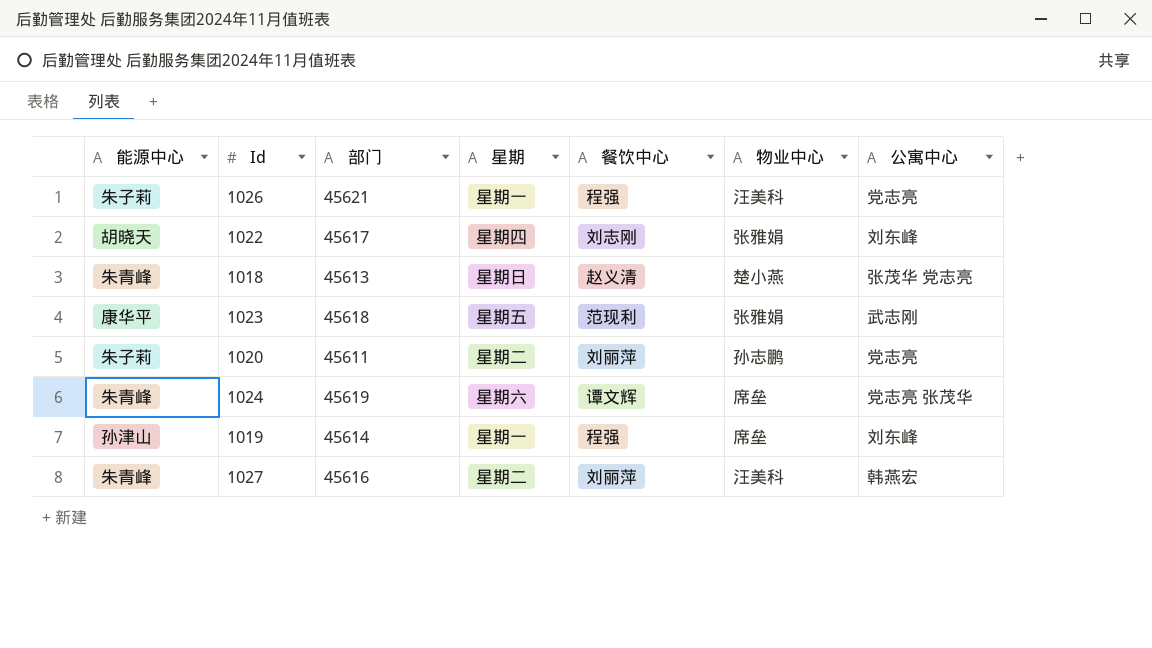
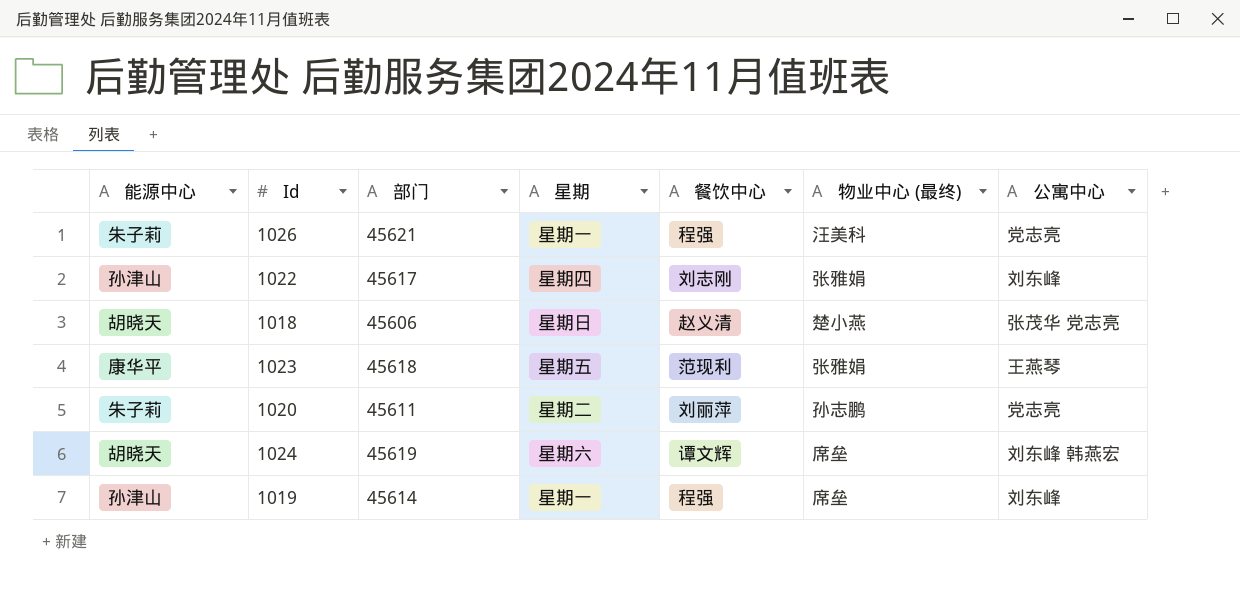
column name: 物业中心 -> 物业中心 (最终)
row 1027: 朱青峰 | 45616 | 星期二 | 刘丽萍 | 汪美科 | 韩燕宏 -> none
1022 | 能源中心: 胡晓天 -> 孙津山
1018 | 能源中心: 朱青峰 -> 胡晓天
1018 | 部门: 45613 -> 45606
1023 | 公寓中心: 武志刚 -> 王燕琴
1024 | 能源中心: 朱青峰 -> 胡晓天
1024 | 公寓中心: 党志亮 张茂华 -> 刘东峰 韩燕宏

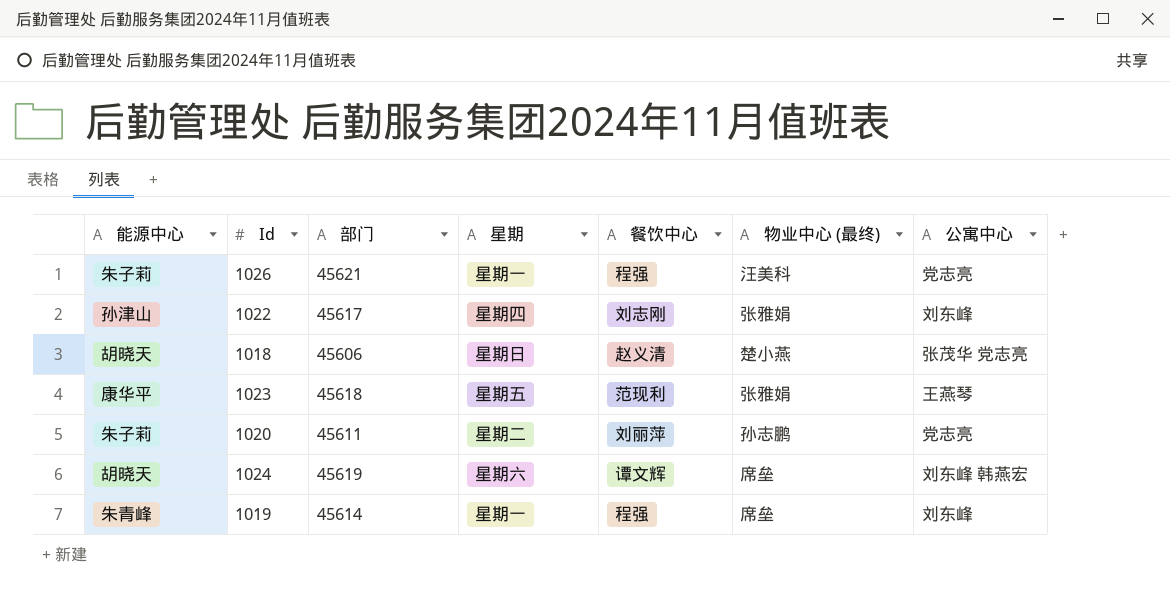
1019 | 能源中心: 孙津山 -> 朱青峰

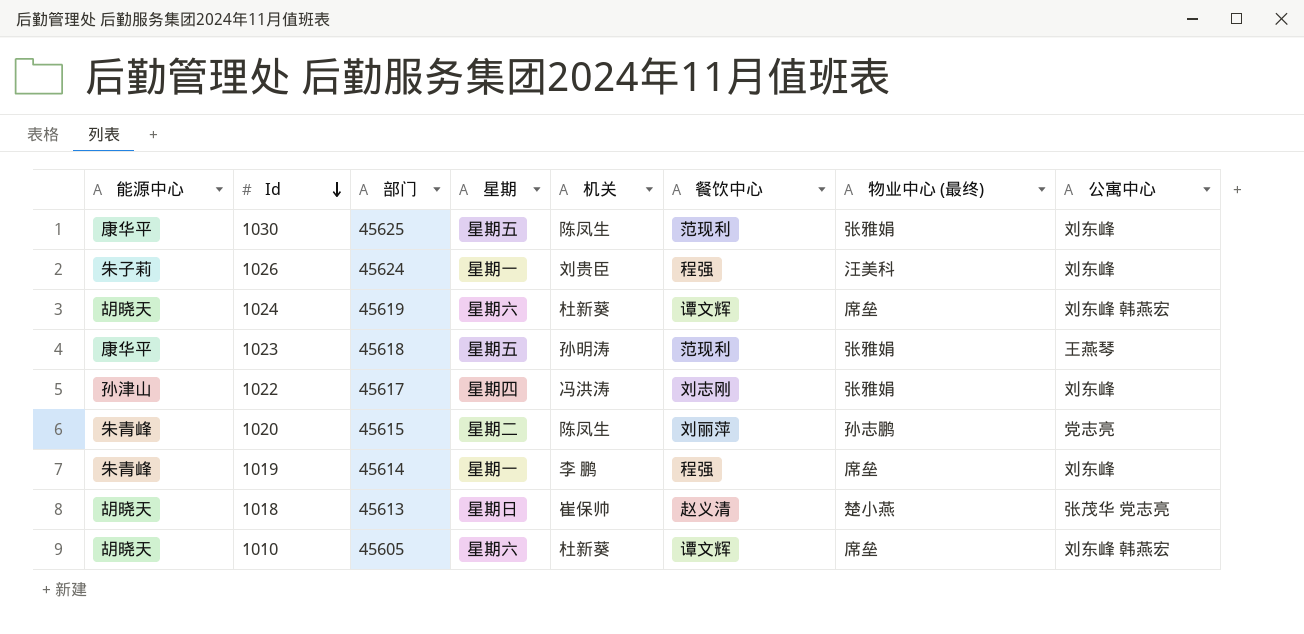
row order: none -> Id descending
column 机关 | position: none -> 5
row 1030: none -> 康华平 | 45625 | 星期五 | 陈凤生 | 范现利 | 张雅娟 | 刘东峰
1026 | 部门: 45621 -> 45624
1026 | 公寓中心: 党志亮 -> 刘东峰
1020 | 能源中心: 朱子莉 -> 朱青峰
1020 | 部门: 45611 -> 45615
1018 | 部门: 45606 -> 45613
row 1010: none -> 胡晓天 | 45605 | 星期六 | 杜新葵 | 谭文辉 | 席垒 | 刘东峰 韩燕宏

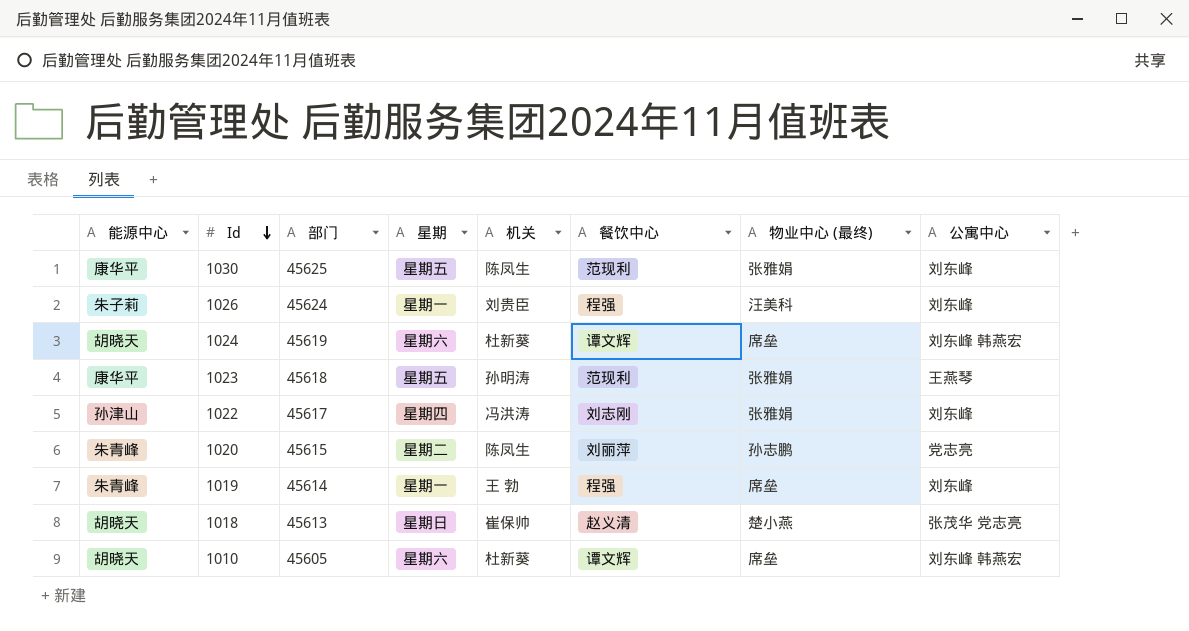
1019 | 机关: 李 鹏 -> 王 勃

